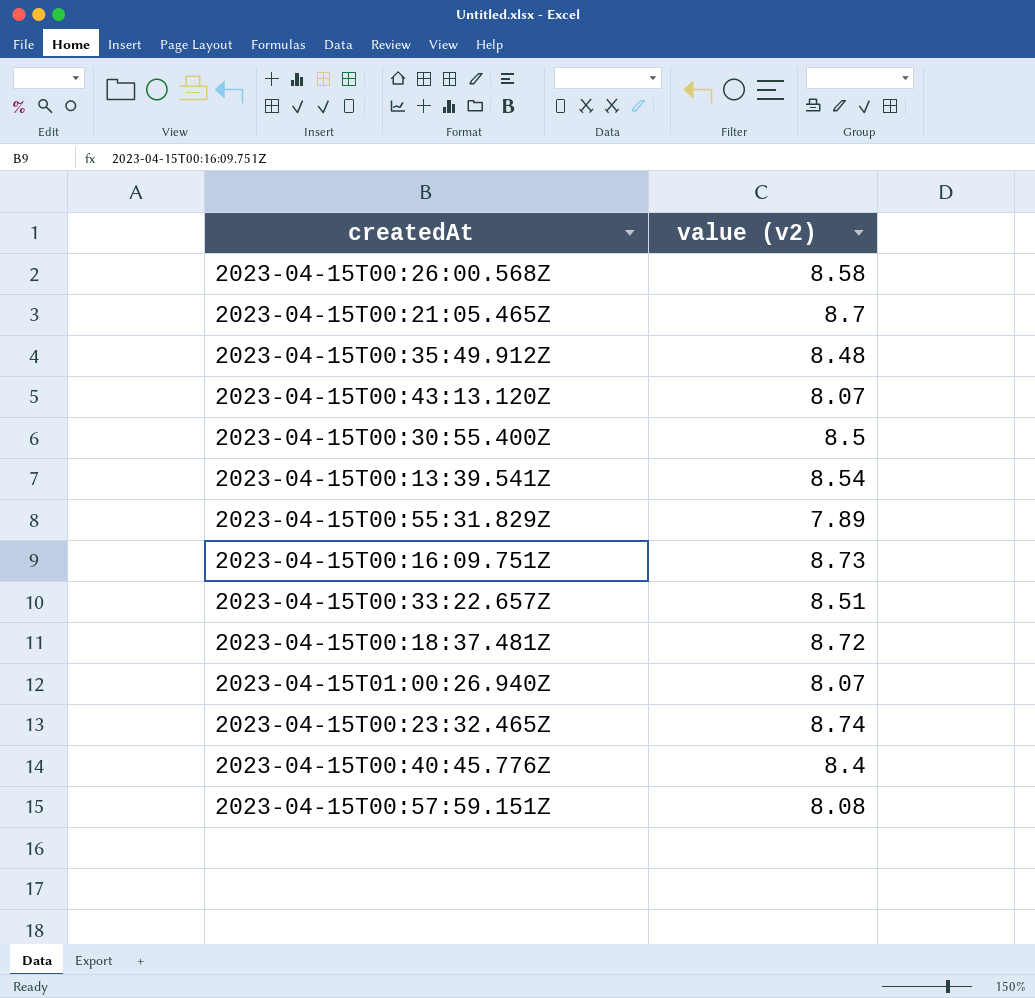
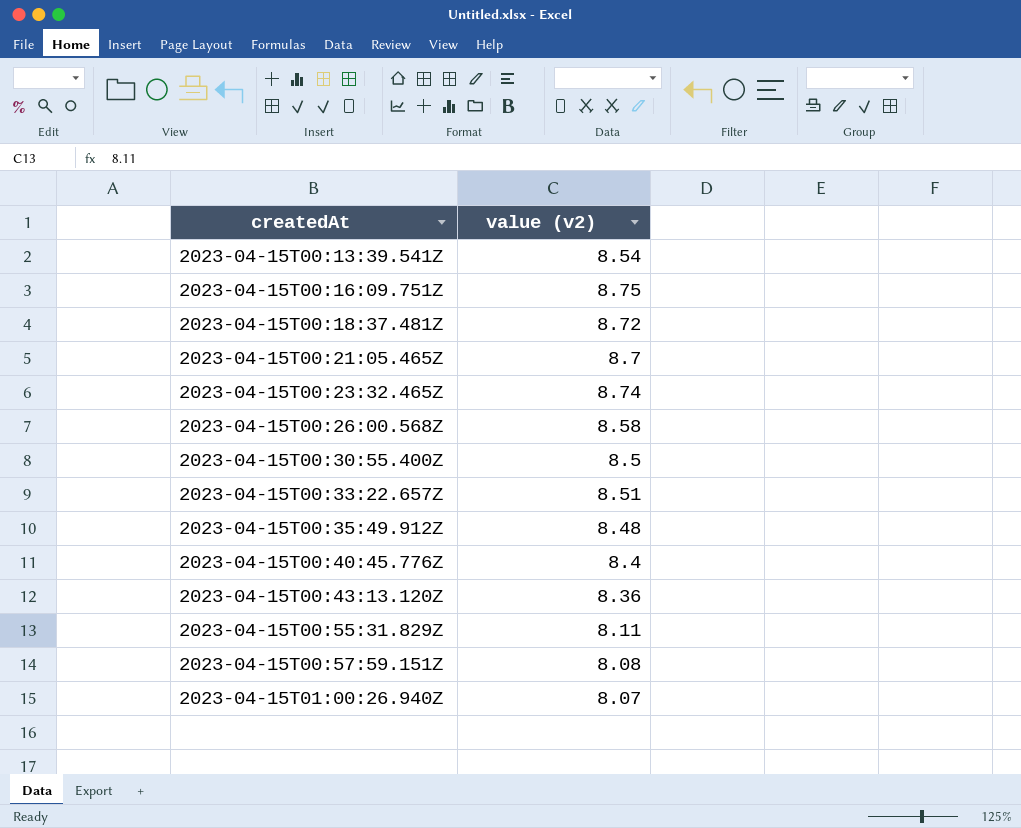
row order: none -> createdAt ascending
2023-04-15T00:16:09.751Z | value (v2): 8.73 -> 8.75
2023-04-15T00:43:13.120Z | value (v2): 8.07 -> 8.36
2023-04-15T00:55:31.829Z | value (v2): 7.89 -> 8.11

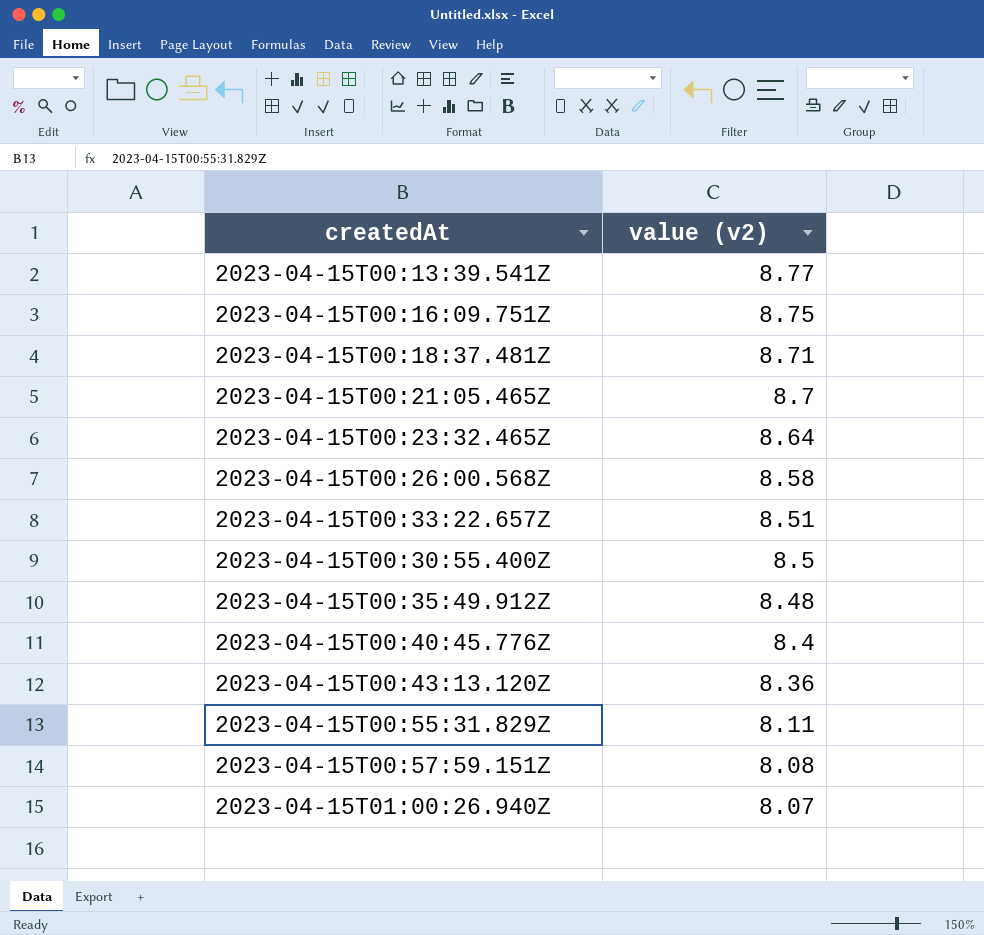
row order: createdAt ascending -> value (v2) descending
2023-04-15T00:13:39.541Z | value (v2): 8.54 -> 8.77
2023-04-15T00:18:37.481Z | value (v2): 8.72 -> 8.71
2023-04-15T00:23:32.465Z | value (v2): 8.74 -> 8.64

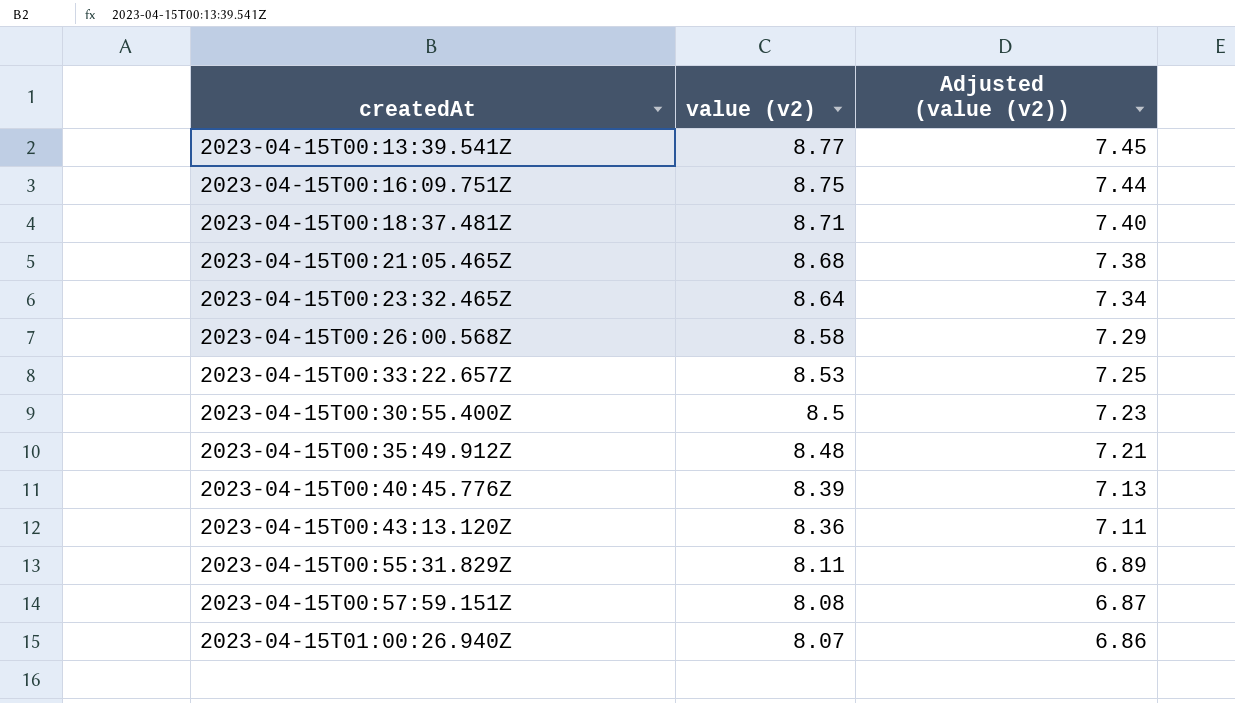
column Adjusted (value (v2)) | formula: none -> [value (v2)] * 0.85
2023-04-15T00:21:05.465Z | value (v2): 8.7 -> 8.68
2023-04-15T00:33:22.657Z | value (v2): 8.51 -> 8.53
2023-04-15T00:40:45.776Z | value (v2): 8.4 -> 8.39

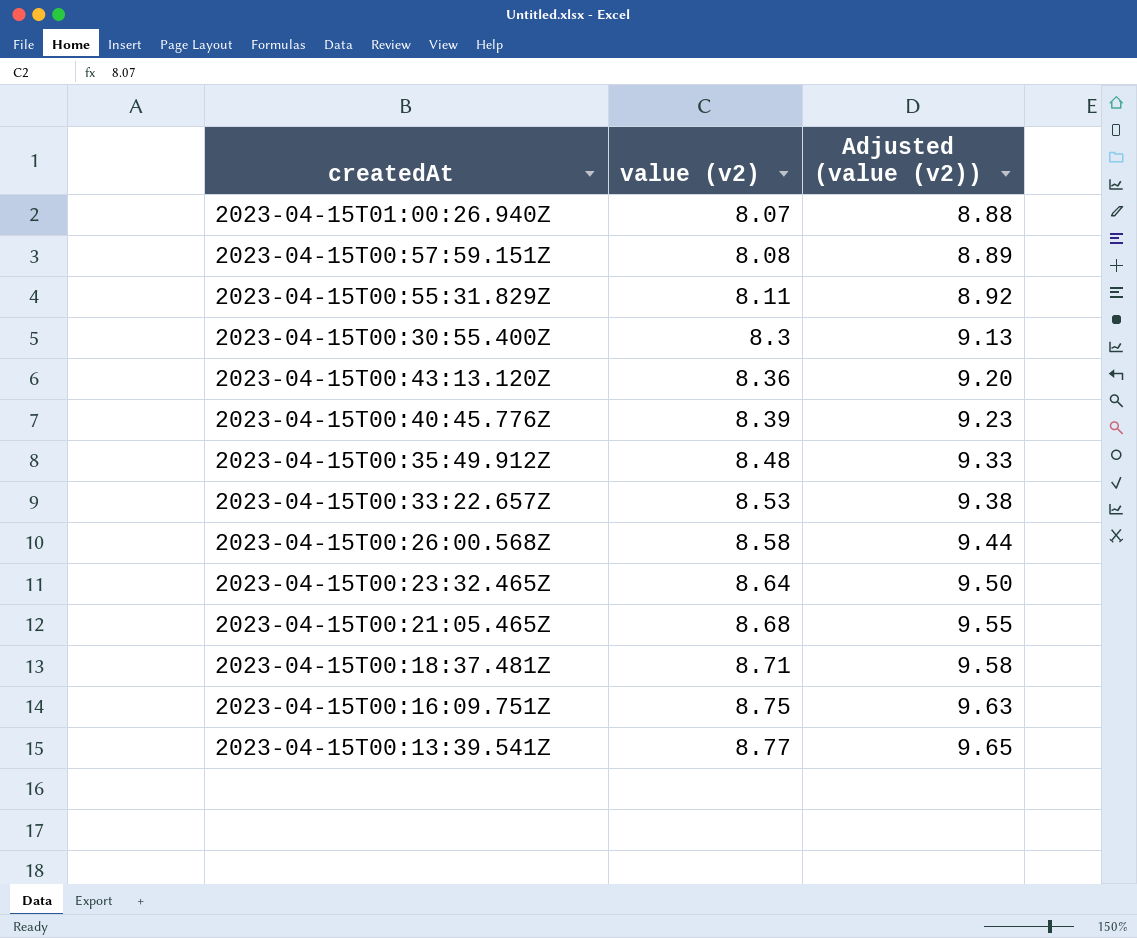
row order: value (v2) descending -> value (v2) ascending
column Adjusted (value (v2)) | formula: [value (v2)] * 0.85 -> [value (v2)] * 1.1
2023-04-15T00:30:55.400Z | value (v2): 8.5 -> 8.3

